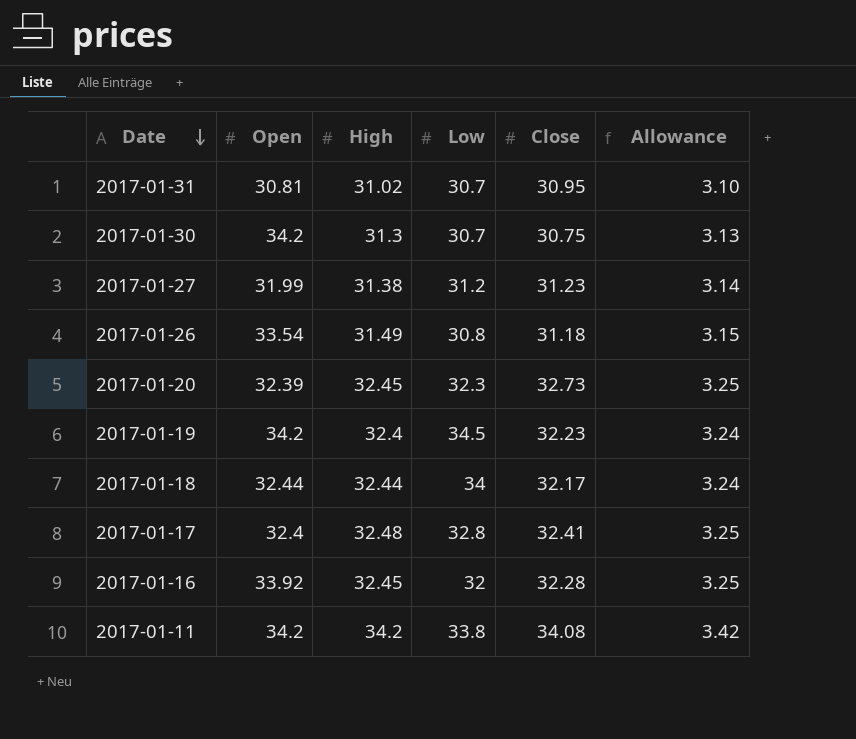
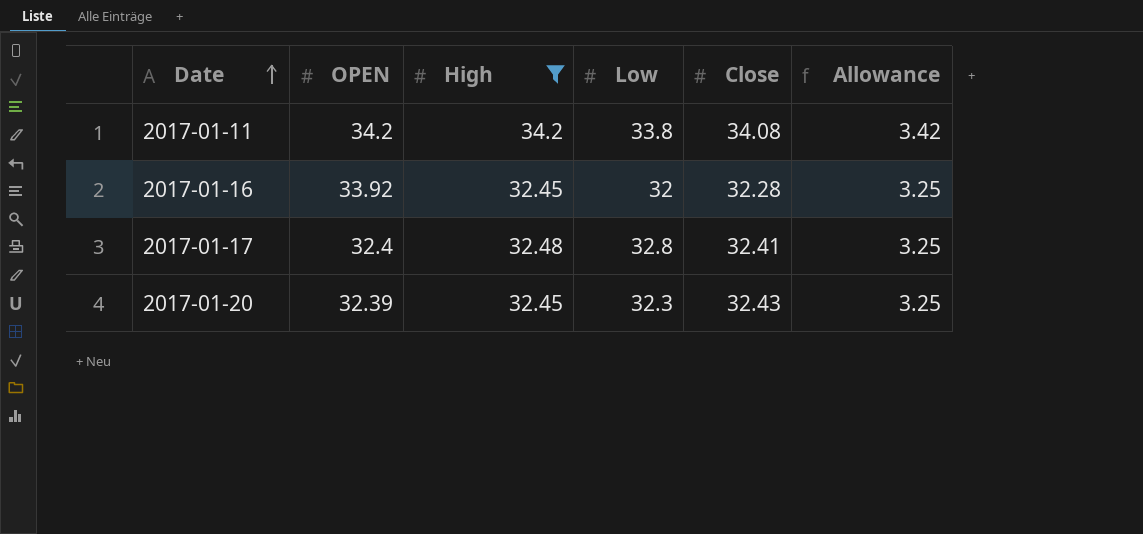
filter: none -> High >= 32.45
row order: Date descending -> Date ascending
column name: Open -> OPEN
2017-01-20 | Close: 32.73 -> 32.43

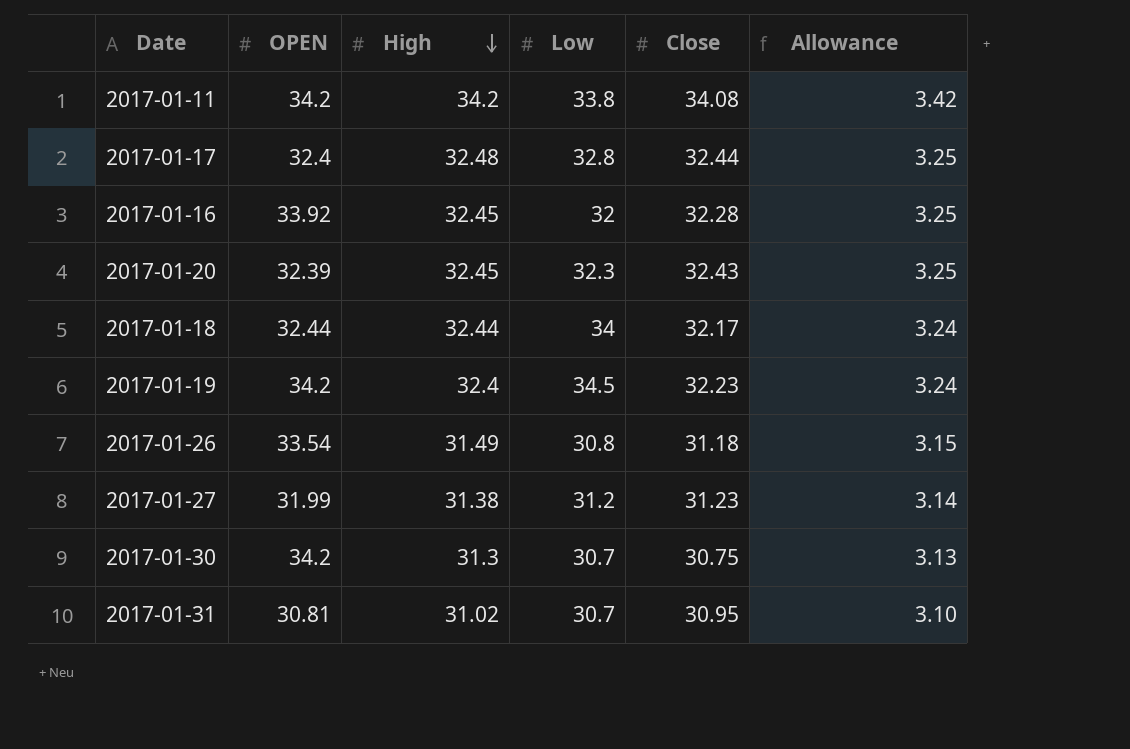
filter: High >= 32.45 -> none
row order: Date ascending -> High descending
2017-01-17 | Close: 32.41 -> 32.44

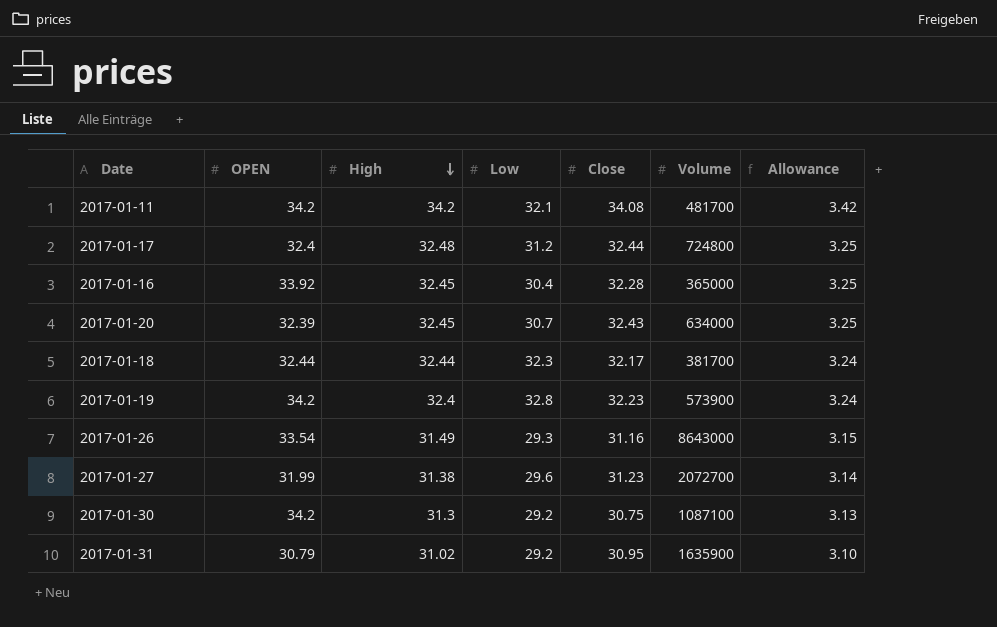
column Volume | position: none -> 6
2017-01-11 | Low: 33.8 -> 32.1
2017-01-17 | Low: 32.8 -> 31.2
2017-01-16 | Low: 32 -> 30.4
2017-01-20 | Low: 32.3 -> 30.7
2017-01-18 | Low: 34 -> 32.3
2017-01-19 | Low: 34.5 -> 32.8
2017-01-26 | Low: 30.8 -> 29.3
2017-01-26 | Close: 31.18 -> 31.16
2017-01-27 | Low: 31.2 -> 29.6
2017-01-30 | Low: 30.7 -> 29.2
2017-01-31 | OPEN: 30.81 -> 30.79
2017-01-31 | Low: 30.7 -> 29.2

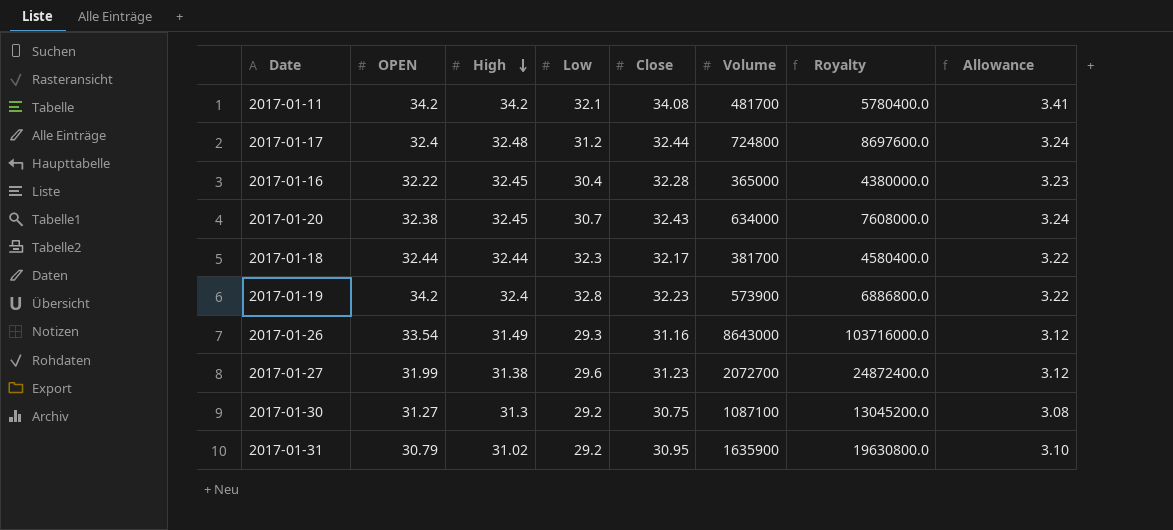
column Royalty | formula: none -> [Volume] * 12
column Allowance | formula: [High] * 0.1 -> [Close] * 0.1
2017-01-16 | OPEN: 33.92 -> 32.22
2017-01-20 | OPEN: 32.39 -> 32.38
2017-01-30 | OPEN: 34.2 -> 31.27

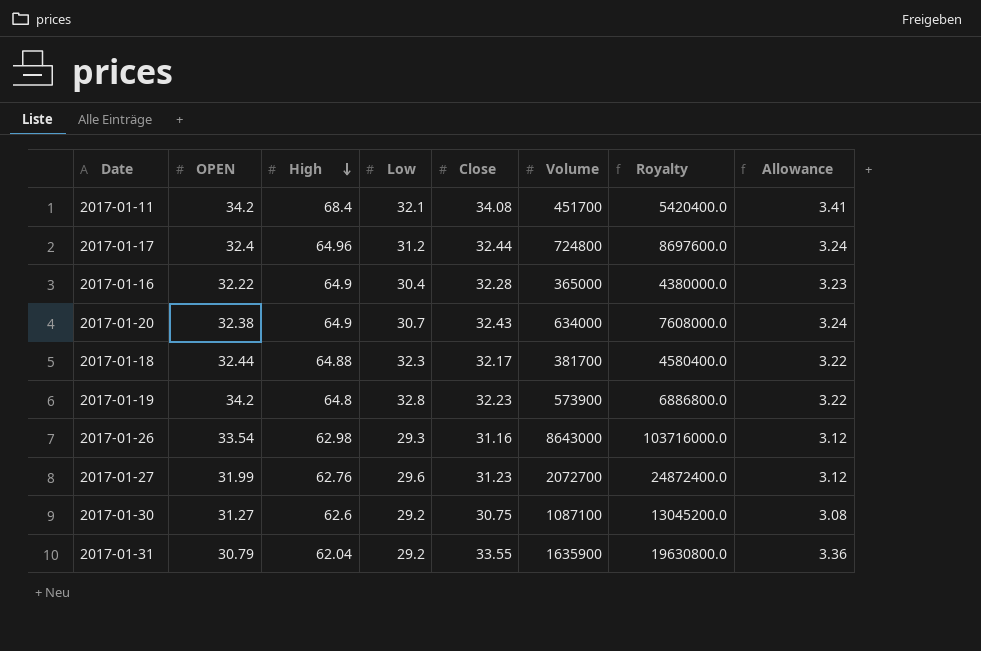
2017-01-11 | High: 34.2 -> 68.4
2017-01-11 | Volume: 481700 -> 451700
2017-01-11 | Royalty: 5780400.0 -> 5420400.0
2017-01-17 | High: 32.48 -> 64.96
2017-01-16 | High: 32.45 -> 64.9
2017-01-20 | High: 32.45 -> 64.9
2017-01-18 | High: 32.44 -> 64.88
2017-01-19 | High: 32.4 -> 64.8
2017-01-26 | High: 31.49 -> 62.98
2017-01-27 | High: 31.38 -> 62.76
2017-01-30 | High: 31.3 -> 62.6
2017-01-31 | High: 31.02 -> 62.04
2017-01-31 | Close: 30.95 -> 33.55
2017-01-31 | Allowance: 3.10 -> 3.36

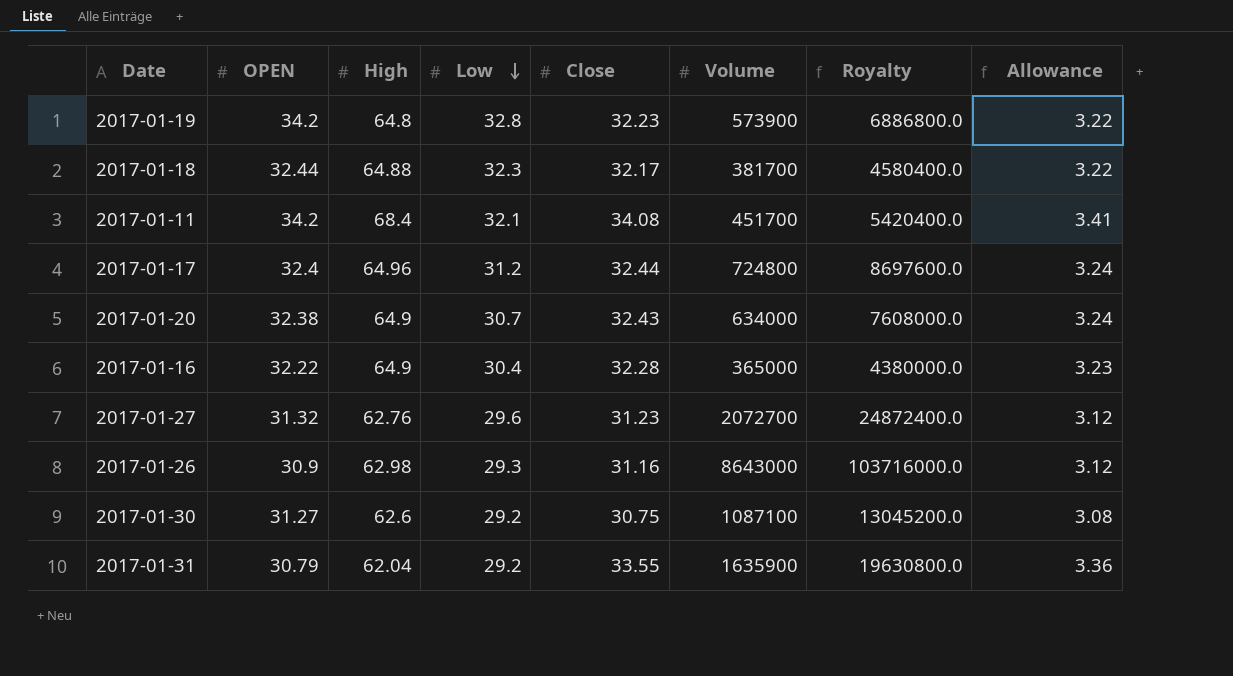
row order: High descending -> Low descending
2017-01-27 | OPEN: 31.99 -> 31.32
2017-01-26 | OPEN: 33.54 -> 30.9

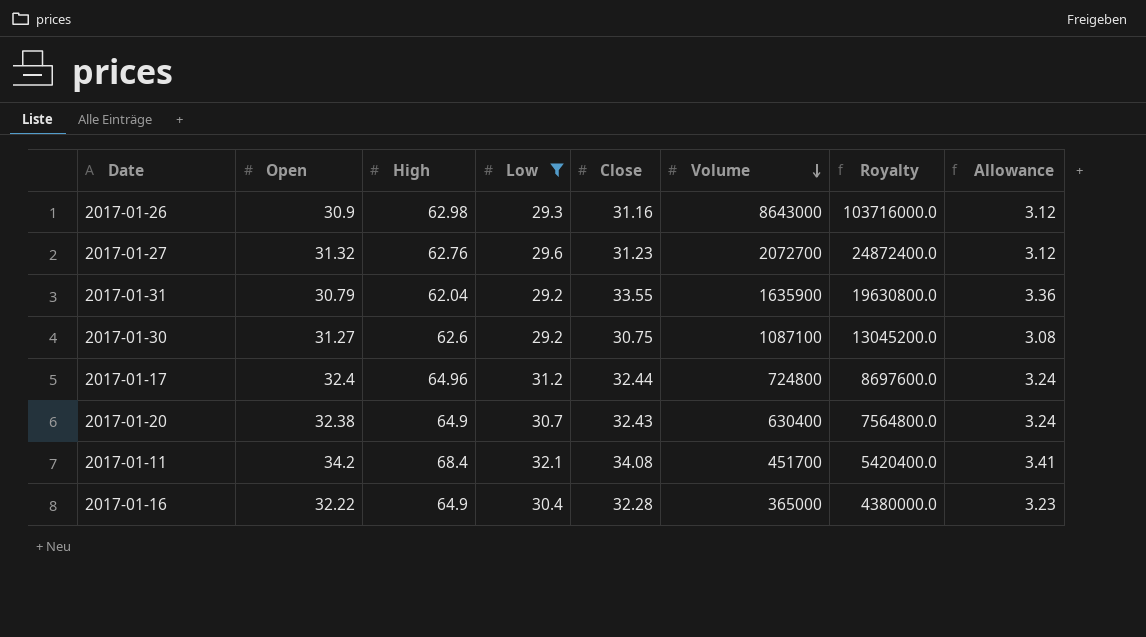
filter: none -> Low <= 32.1
row order: Low descending -> Volume descending
column name: OPEN -> Open
2017-01-20 | Volume: 634000 -> 630400
2017-01-20 | Royalty: 7608000.0 -> 7564800.0

